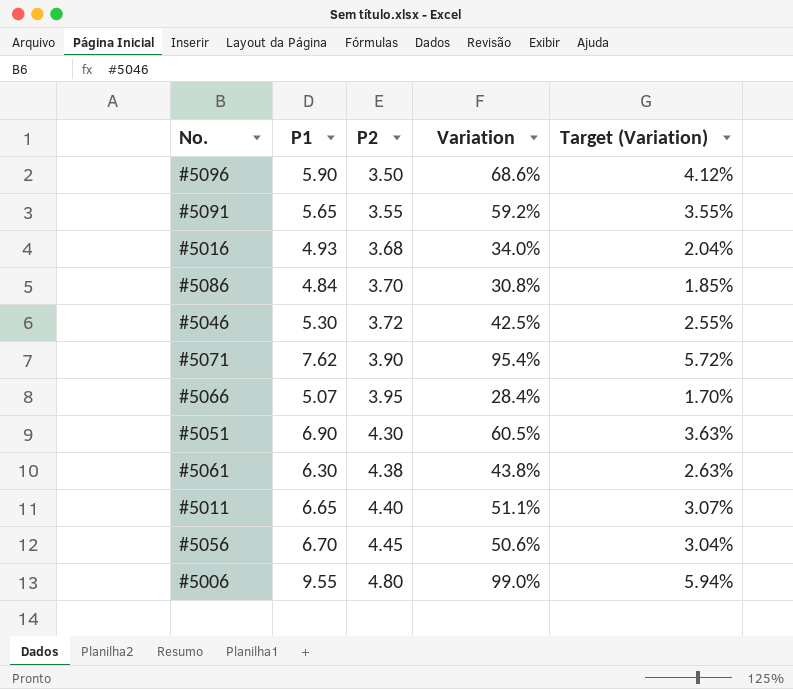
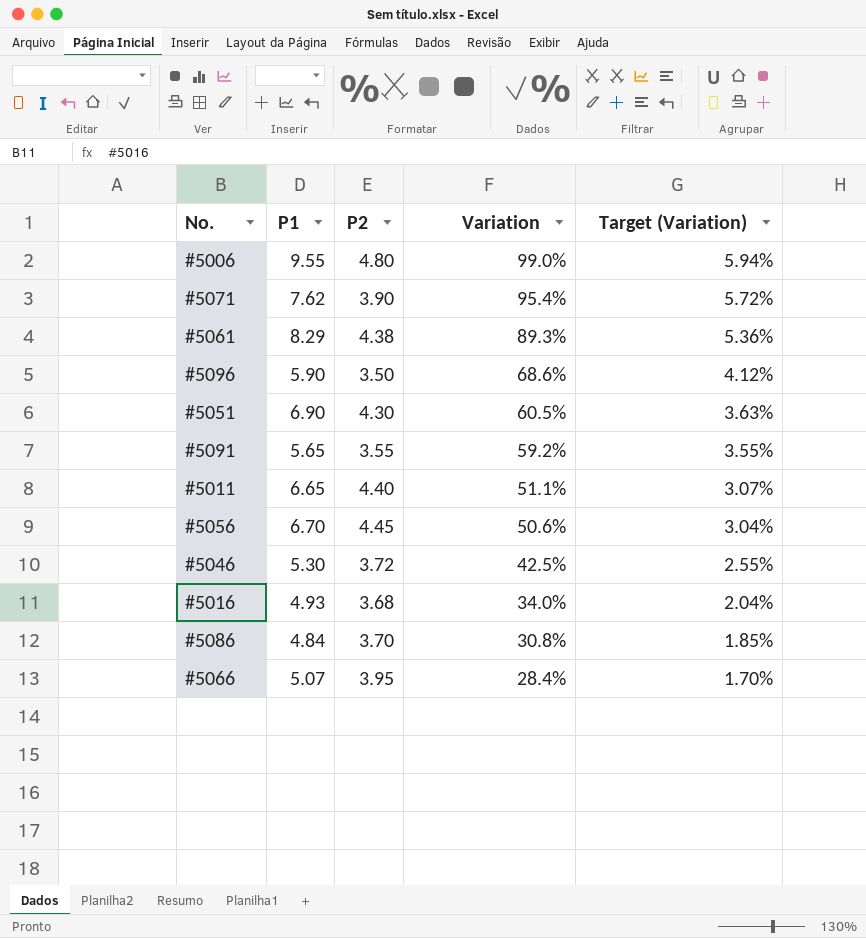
row order: P2 ascending -> Variation descending
#5061 | P1: 6.30 -> 8.29
#5061 | Variation: 43.8% -> 89.3%
#5061 | Target (Variation): 2.63% -> 5.36%

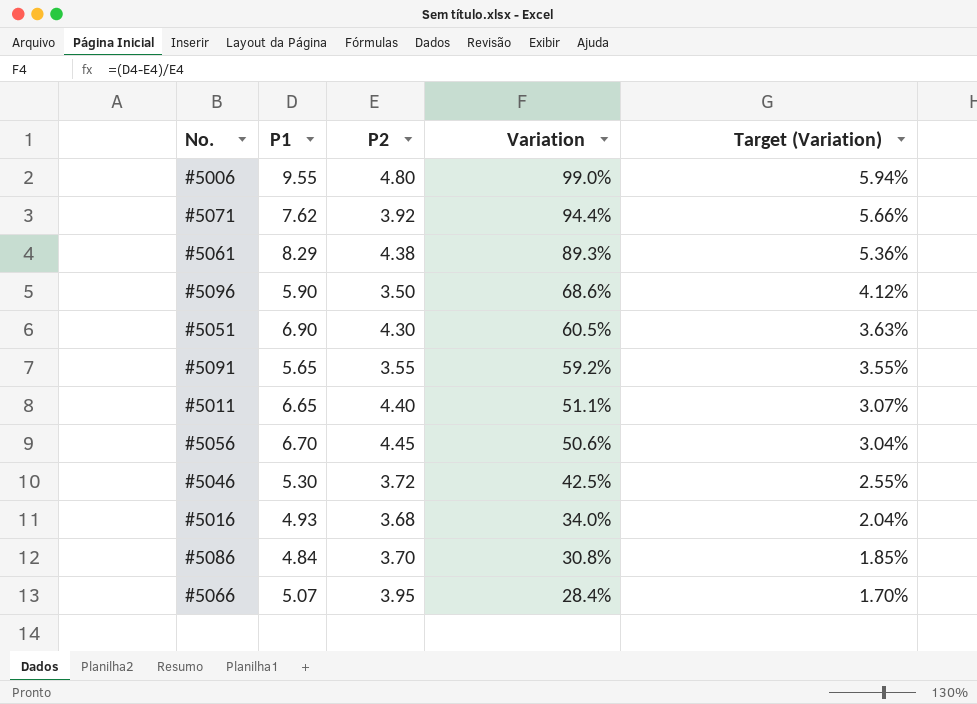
#5071 | P2: 3.90 -> 3.92
#5071 | Variation: 95.4% -> 94.4%
#5071 | Target (Variation): 5.72% -> 5.66%

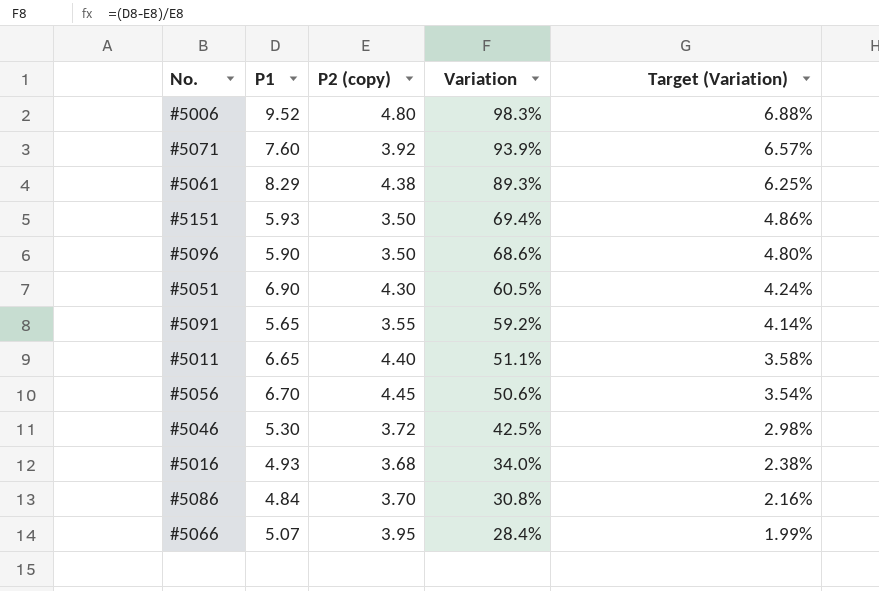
column name: P2 -> P2 (copy)
column Target (Variation) | formula: [Variation] * 0.06 -> [Variation] * 0.07
#5006 | P1: 9.55 -> 9.52
#5006 | Variation: 99.0% -> 98.3%
#5071 | P1: 7.62 -> 7.60
#5071 | Variation: 94.4% -> 93.9%
row #5151: none -> 5.93 | 3.50 | 69.4% | 4.86%

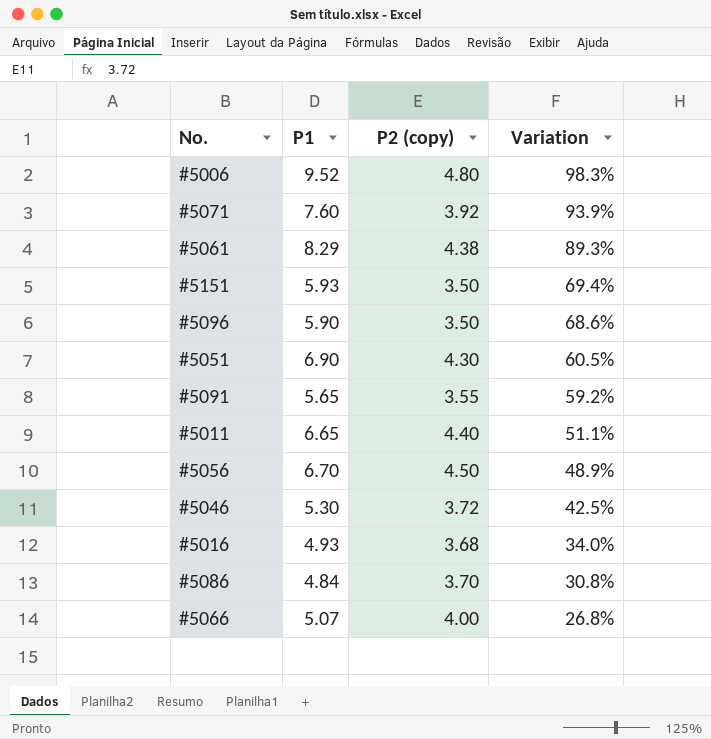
column Target (Variation) | formula: [Variation] * 0.07 -> none
#5056 | P2 (copy): 4.45 -> 4.50
#5056 | Variation: 50.6% -> 48.9%
#5066 | P2 (copy): 3.95 -> 4.00
#5066 | Variation: 28.4% -> 26.8%

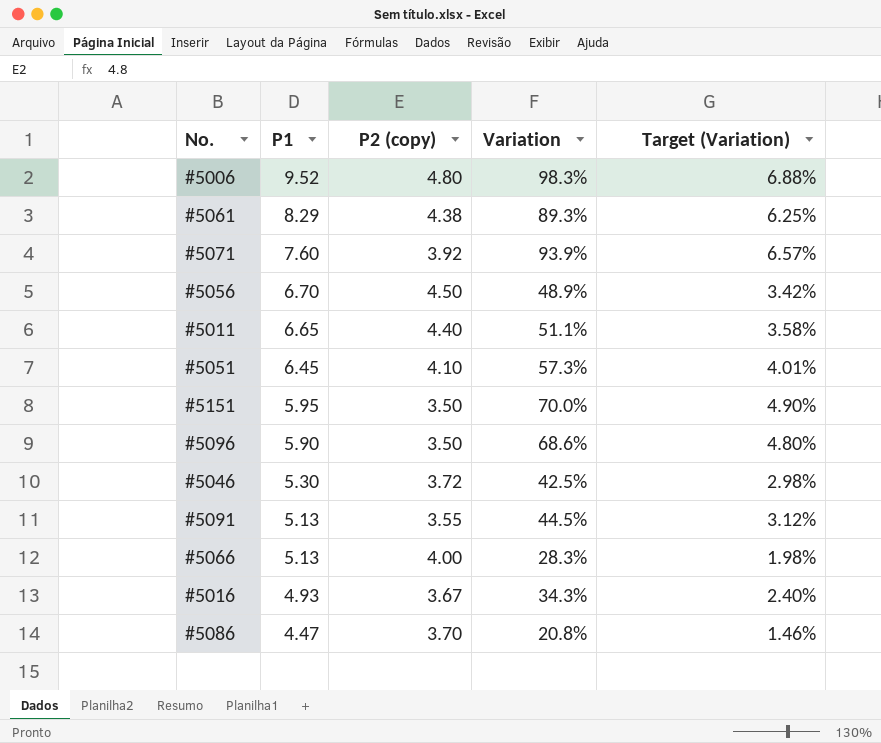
row order: Variation descending -> P1 descending
column Target (Variation) | formula: none -> [Variation] * 0.07
#5051 | P1: 6.90 -> 6.45
#5051 | P2 (copy): 4.30 -> 4.10
#5051 | Variation: 60.5% -> 57.3%
#5151 | P1: 5.93 -> 5.95
#5151 | Variation: 69.4% -> 70.0%
#5091 | P1: 5.65 -> 5.13
#5091 | Variation: 59.2% -> 44.5%
#5066 | P1: 5.07 -> 5.13
#5066 | Variation: 26.8% -> 28.3%
#5016 | P2 (copy): 3.68 -> 3.67
#5016 | Variation: 34.0% -> 34.3%
#5086 | P1: 4.84 -> 4.47
#5086 | Variation: 30.8% -> 20.8%

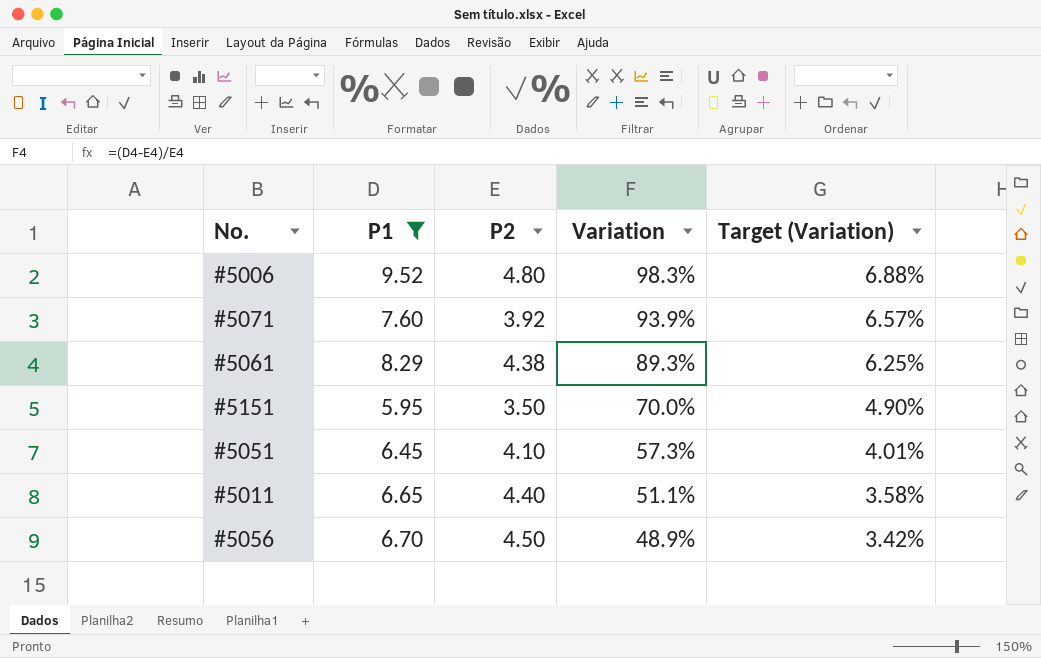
filter: none -> P1 >= 5.95
row order: P1 descending -> Variation descending
column name: P2 (copy) -> P2

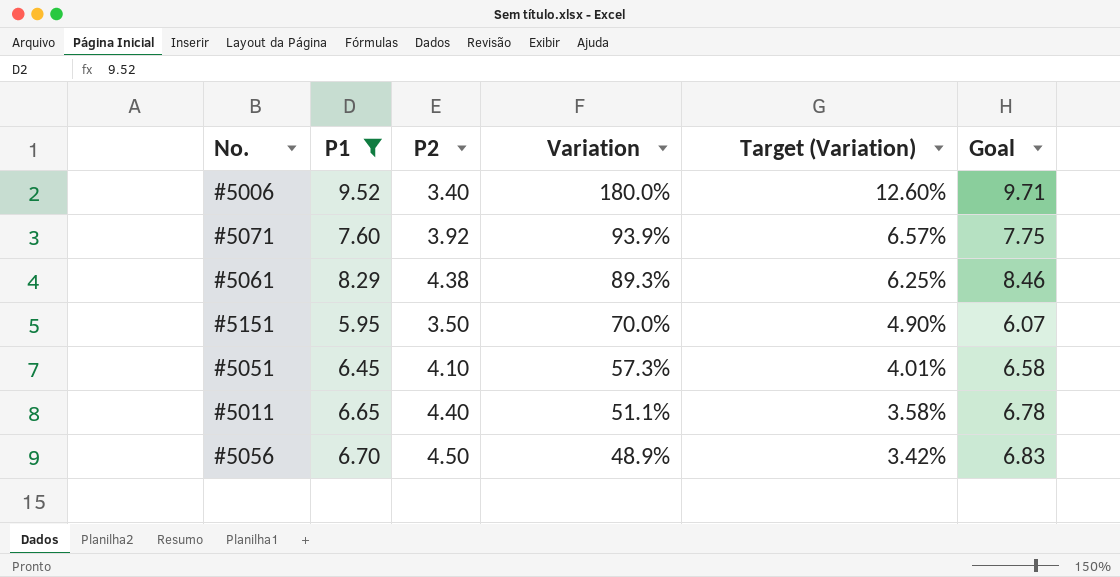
column Goal | formula: none -> [P1] * 1.02
#5006 | P2: 4.80 -> 3.40
#5006 | Variation: 98.3% -> 180.0%
#5006 | Target (Variation): 6.88% -> 12.60%

